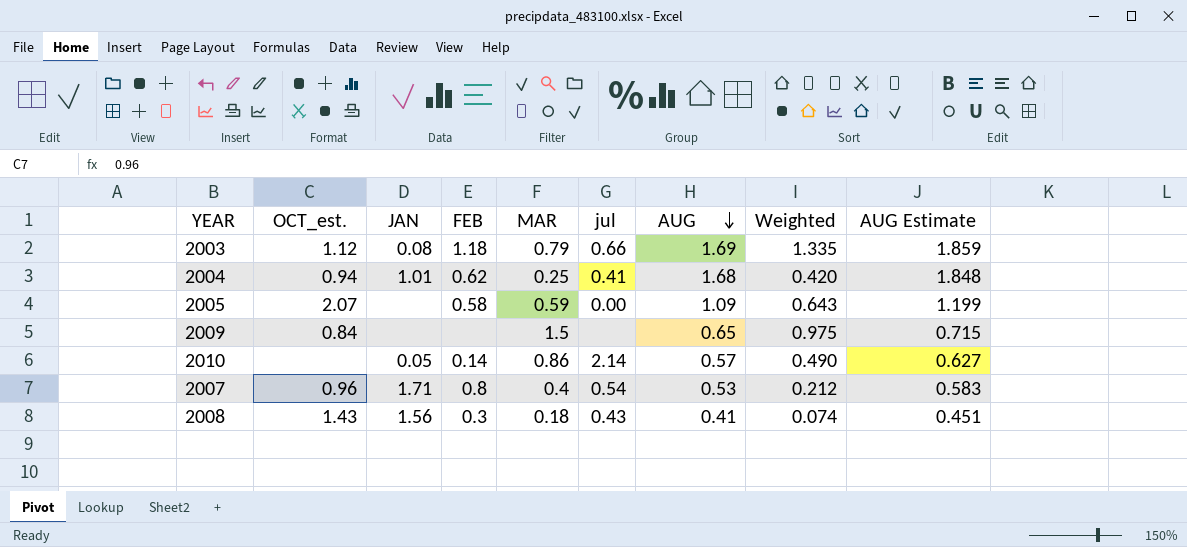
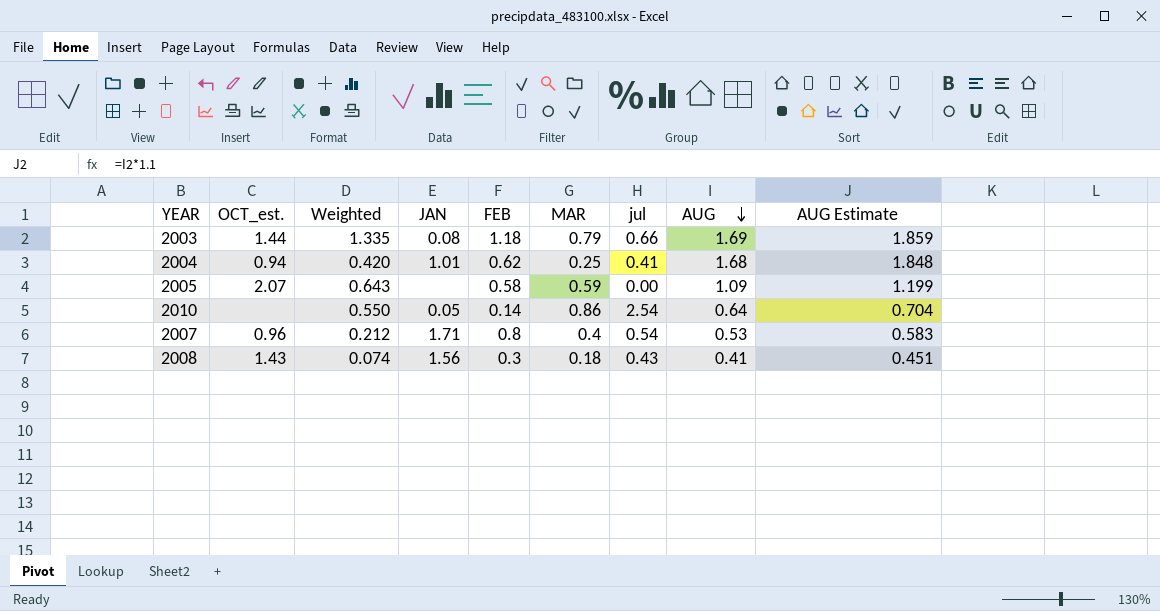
column Weighted | position: 8 -> 3
row 2009: 0.84 | none | none | 1.5 | none | 0.65 | 0.975 | 0.715 -> none
2003 | OCT_est.: 1.12 -> 1.44
2010 | Weighted: 0.490 -> 0.550
2010 | jul: 2.14 -> 2.54
2010 | AUG: 0.57 -> 0.64
2010 | AUG Estimate: 0.627 -> 0.704

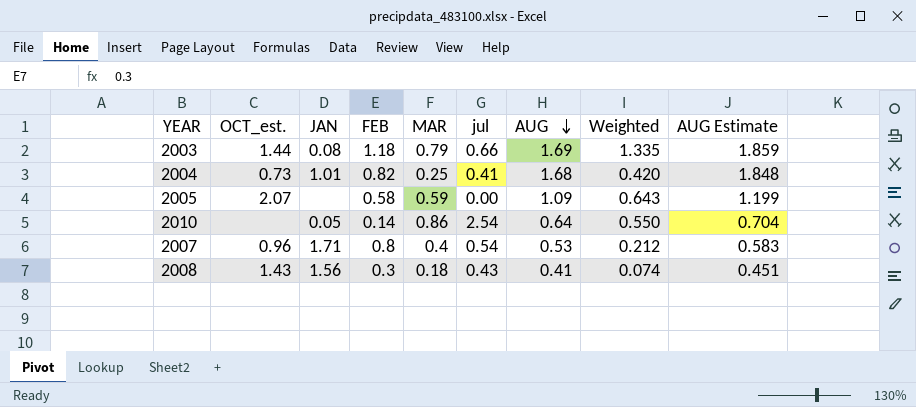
column Weighted | position: 3 -> 8
2004 | OCT_est.: 0.94 -> 0.73
2004 | FEB: 0.62 -> 0.82

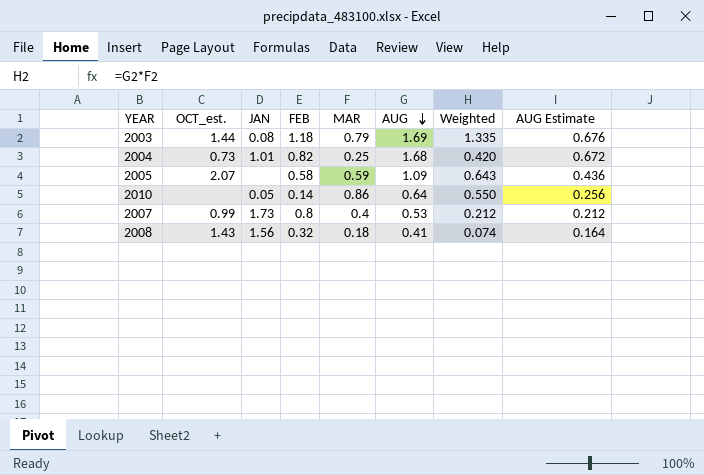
column jul | position: 6 -> none
column AUG Estimate | formula: [AUG] * 1.1 -> [AUG] * 0.4
2007 | OCT_est.: 0.96 -> 0.99
2007 | JAN: 1.71 -> 1.73
2008 | FEB: 0.3 -> 0.32

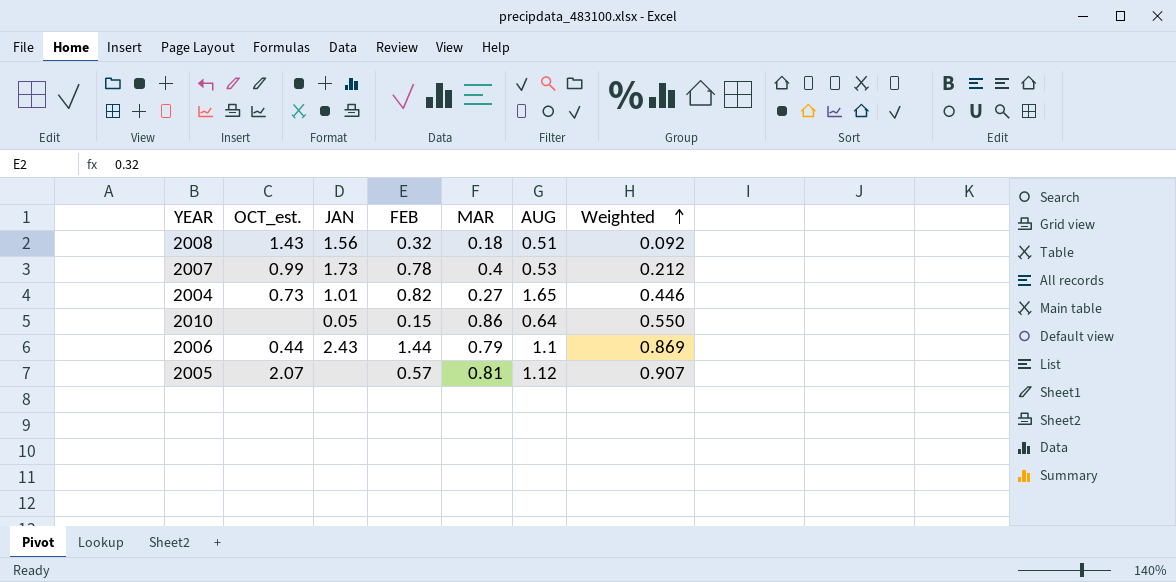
row order: AUG descending -> Weighted ascending
column AUG Estimate | formula: [AUG] * 0.4 -> none
row 2003: 1.44 | 0.08 | 1.18 | 0.79 | 1.69 | 1.335 | 0.676 -> none
2008 | AUG: 0.41 -> 0.51
2008 | Weighted: 0.074 -> 0.092
2007 | FEB: 0.8 -> 0.78
2004 | MAR: 0.25 -> 0.27
2004 | AUG: 1.68 -> 1.65
2004 | Weighted: 0.420 -> 0.446
2010 | FEB: 0.14 -> 0.15
row 2006: none -> 0.44 | 2.43 | 1.44 | 0.79 | 1.1 | 0.869
2005 | FEB: 0.58 -> 0.57
2005 | MAR: 0.59 -> 0.81
2005 | AUG: 1.09 -> 1.12
2005 | Weighted: 0.643 -> 0.907

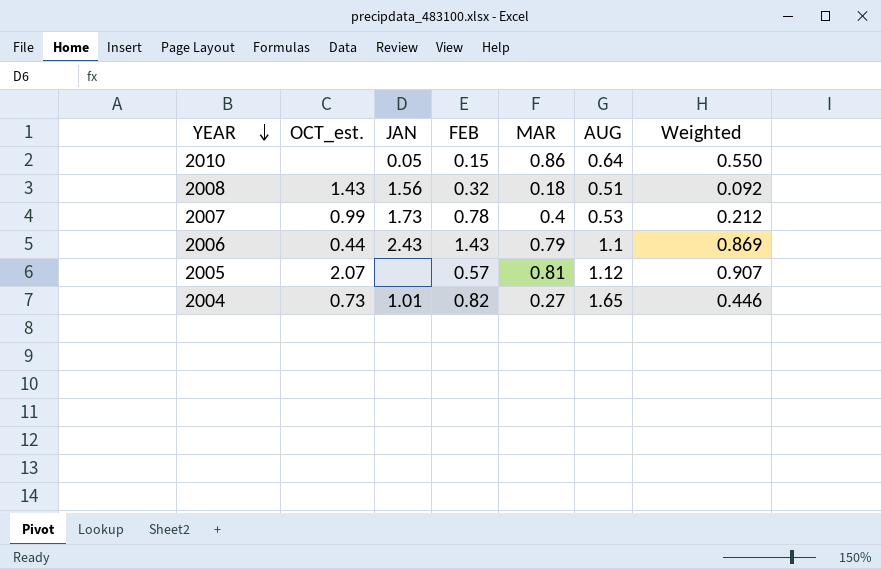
row order: Weighted ascending -> YEAR descending
2006 | FEB: 1.44 -> 1.43

